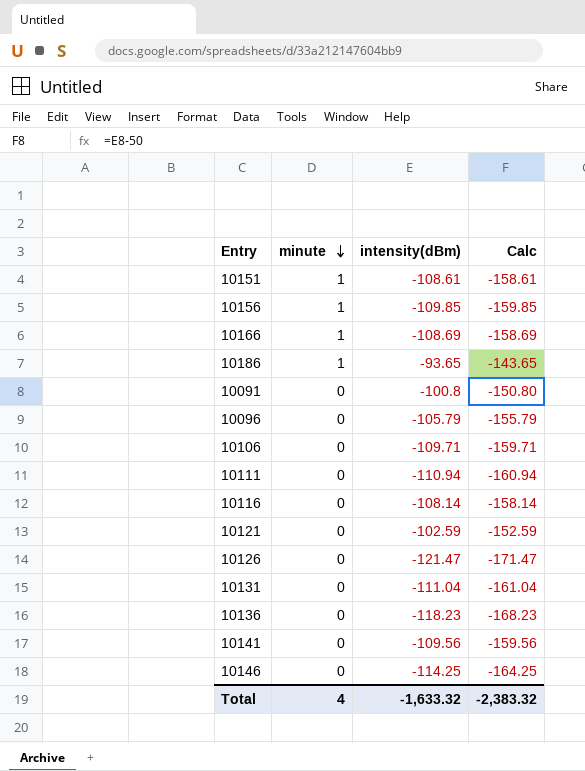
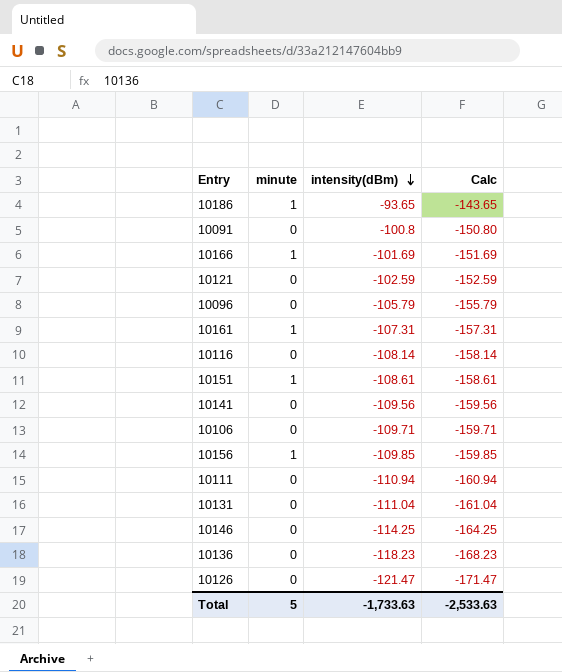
row order: minute descending -> intensity(dBm) descending
10166 | intensity(dBm): -108.69 -> -101.69
10166 | Calc: -158.69 -> -151.69
row 10161: none -> 1 | -107.31 | -157.31
Total | minute: 4 -> 5
Total | intensity(dBm): -1,633.32 -> -1,733.63
Total | Calc: -2,383.32 -> -2,533.63

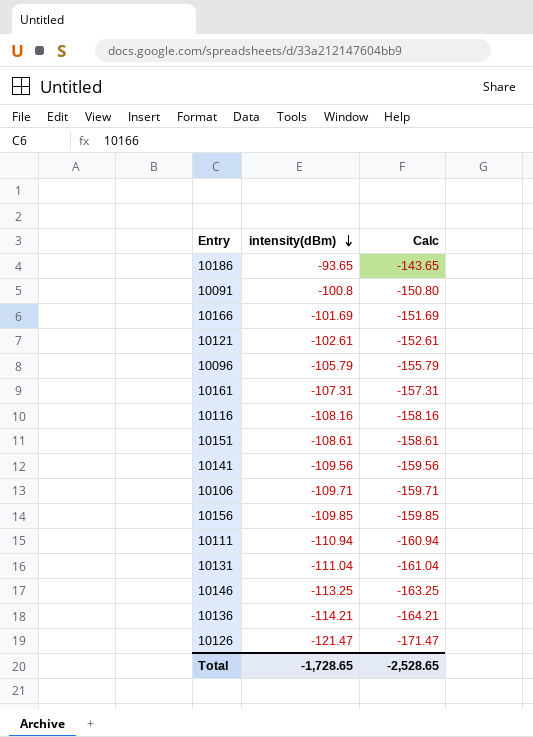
column minute | position: 2 -> none
10121 | intensity(dBm): -102.59 -> -102.61
10121 | Calc: -152.59 -> -152.61
10116 | intensity(dBm): -108.14 -> -108.16
10116 | Calc: -158.14 -> -158.16
10146 | intensity(dBm): -114.25 -> -113.25
10146 | Calc: -164.25 -> -163.25
10136 | intensity(dBm): -118.23 -> -114.21
10136 | Calc: -168.23 -> -164.21
Total | intensity(dBm): -1,733.63 -> -1,728.65
Total | Calc: -2,533.63 -> -2,528.65

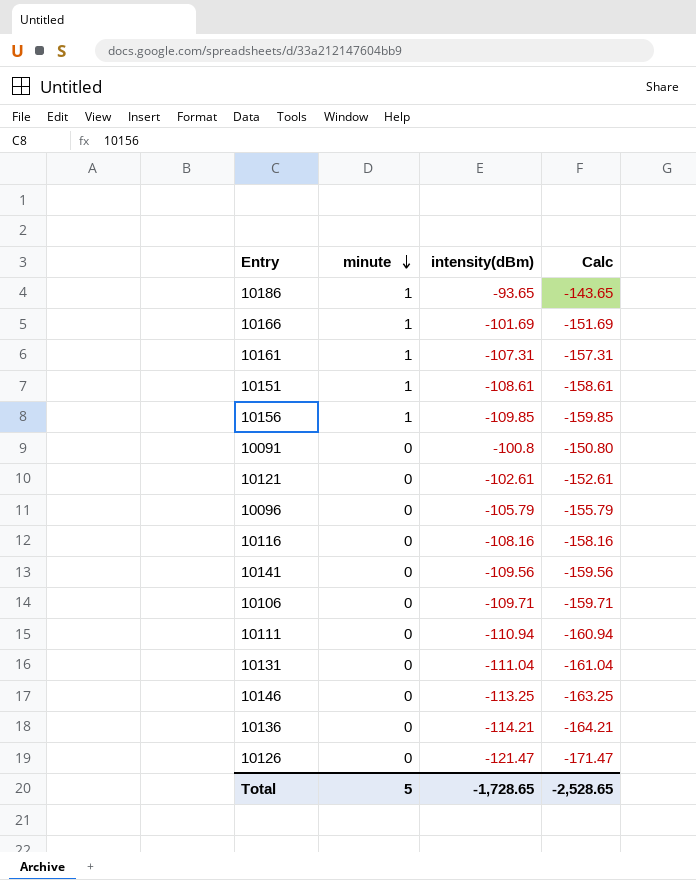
row order: intensity(dBm) descending -> minute descending
column minute | position: none -> 2

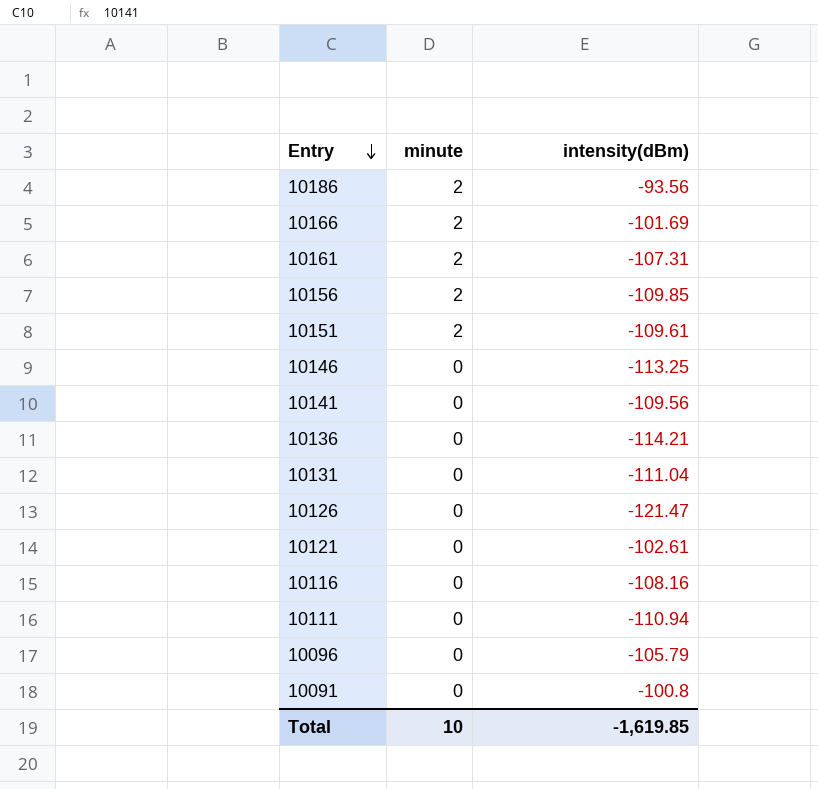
row order: minute descending -> Entry descending
column Calc | formula: [intensity(dBm)] - 50 -> none
row 10106: 0 | -109.71 | -159.71 -> none
10186 | minute: 1 -> 2
10186 | intensity(dBm): -93.65 -> -93.56
10166 | minute: 1 -> 2
10161 | minute: 1 -> 2
10156 | minute: 1 -> 2
10151 | minute: 1 -> 2
10151 | intensity(dBm): -108.61 -> -109.61
Total | minute: 5 -> 10
Total | intensity(dBm): -1,728.65 -> -1,619.85

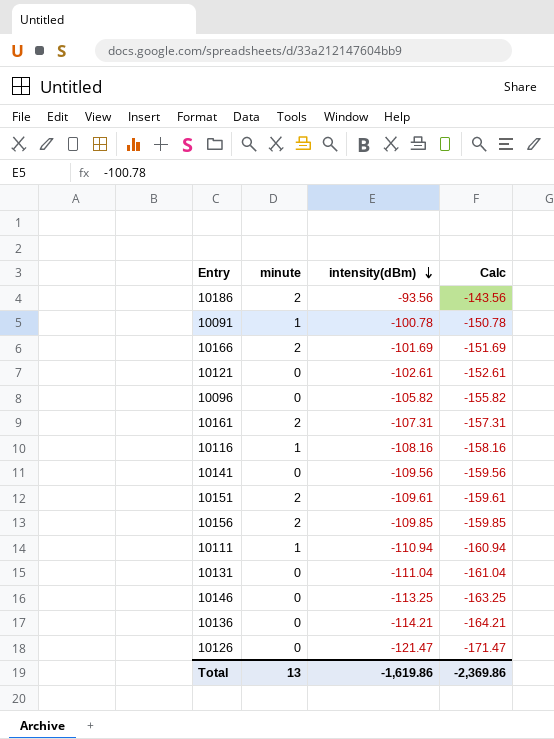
row order: Entry descending -> intensity(dBm) descending
column Calc | formula: none -> [intensity(dBm)] - 50
10091 | minute: 0 -> 1
10091 | intensity(dBm): -100.8 -> -100.78
10096 | intensity(dBm): -105.79 -> -105.82
10116 | minute: 0 -> 1
10111 | minute: 0 -> 1
Total | minute: 10 -> 13
Total | intensity(dBm): -1,619.85 -> -1,619.86

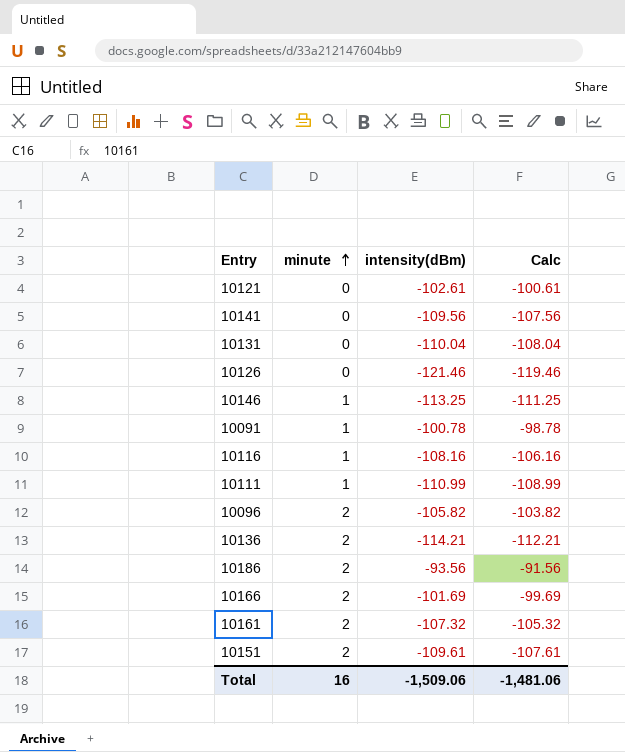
row order: intensity(dBm) descending -> minute ascending
column Calc | formula: [intensity(dBm)] - 50 -> [intensity(dBm)] + 2
row 10156: 2 | -109.85 | -159.85 -> none
10131 | intensity(dBm): -111.04 -> -110.04
10126 | intensity(dBm): -121.47 -> -121.46
10146 | minute: 0 -> 1
10111 | intensity(dBm): -110.94 -> -110.99
10096 | minute: 0 -> 2
10136 | minute: 0 -> 2
10161 | intensity(dBm): -107.31 -> -107.32
Total | minute: 13 -> 16
Total | intensity(dBm): -1,619.86 -> -1,509.06
Total | Calc: -2,369.86 -> -1,481.06

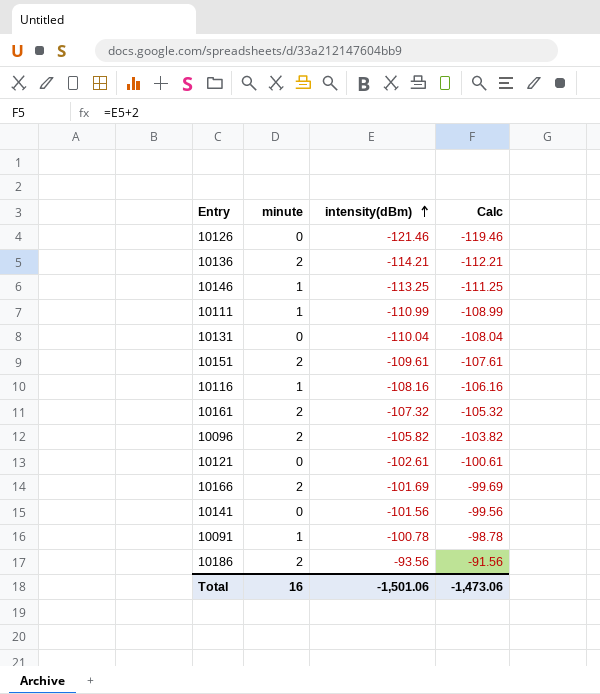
row order: minute ascending -> intensity(dBm) ascending
10141 | intensity(dBm): -109.56 -> -101.56
10141 | Calc: -107.56 -> -99.56
Total | intensity(dBm): -1,509.06 -> -1,501.06
Total | Calc: -1,481.06 -> -1,473.06

